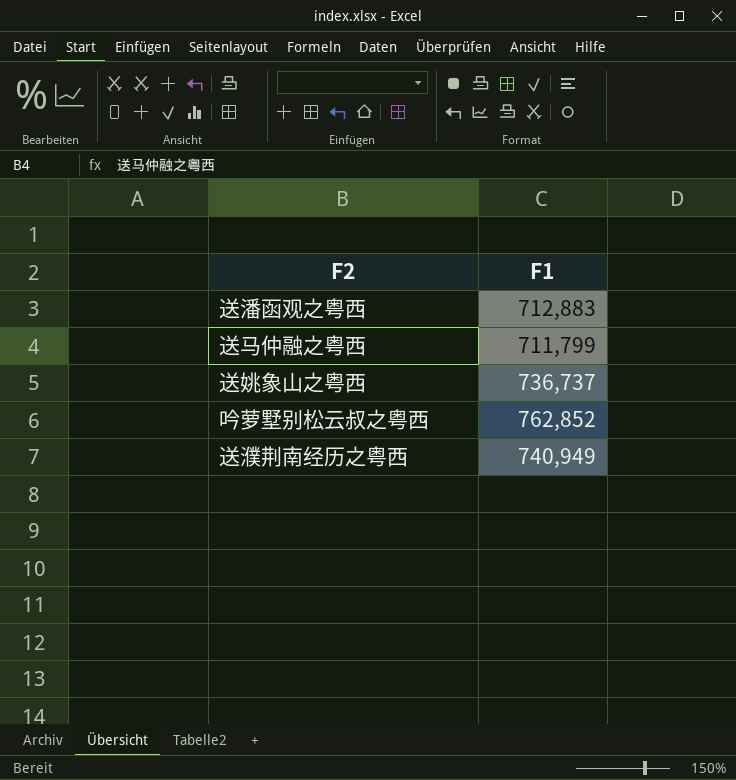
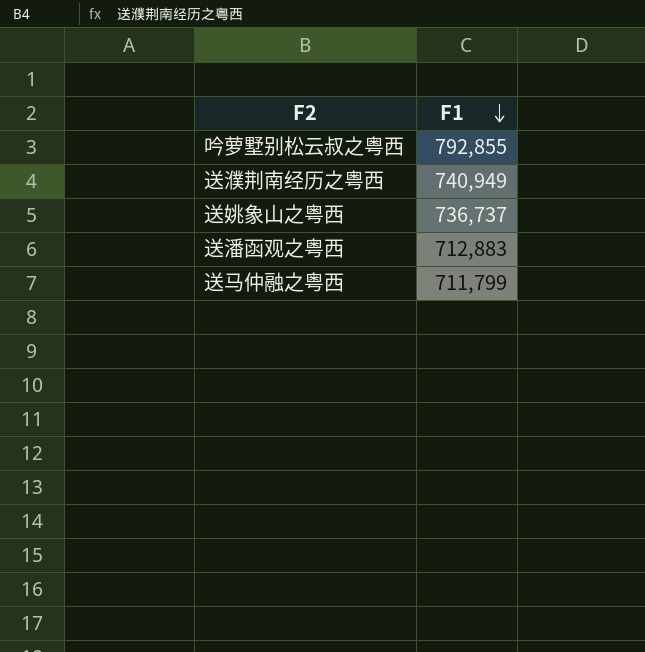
row order: none -> F1 descending
吟萝墅别松云叔之粤西 | F1: 762,852 -> 792,855

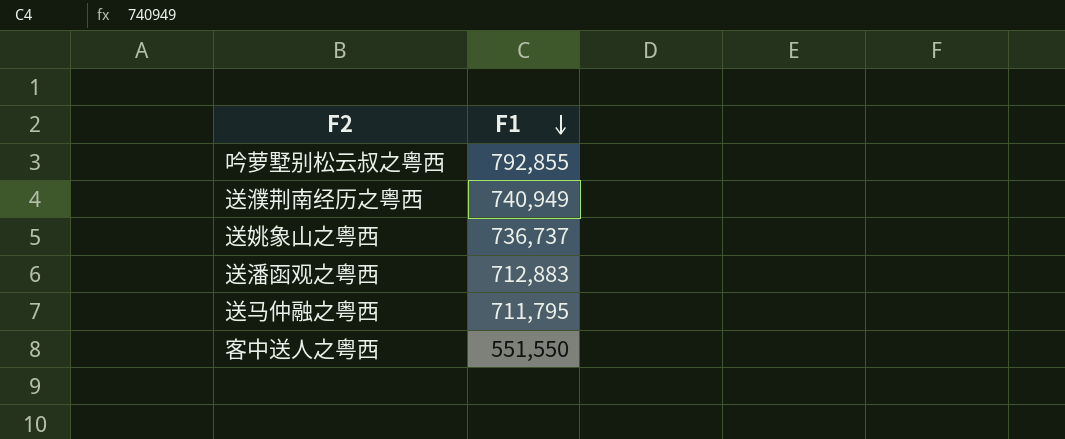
送马仲融之粤西 | F1: 711,799 -> 711,795
row 客中送人之粤西: none -> 551,550

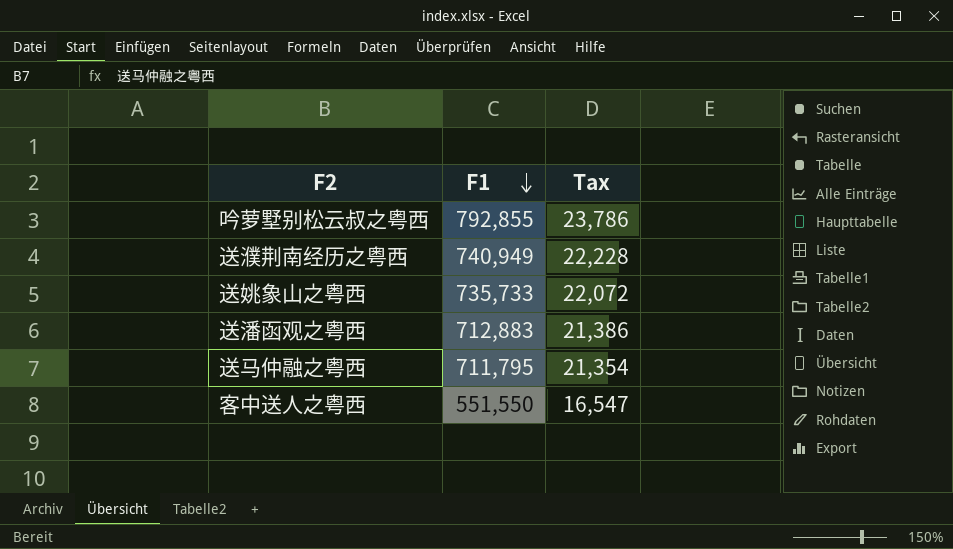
column Tax | formula: none -> [F1] * 0.03
送姚象山之粤西 | F1: 736,737 -> 735,733

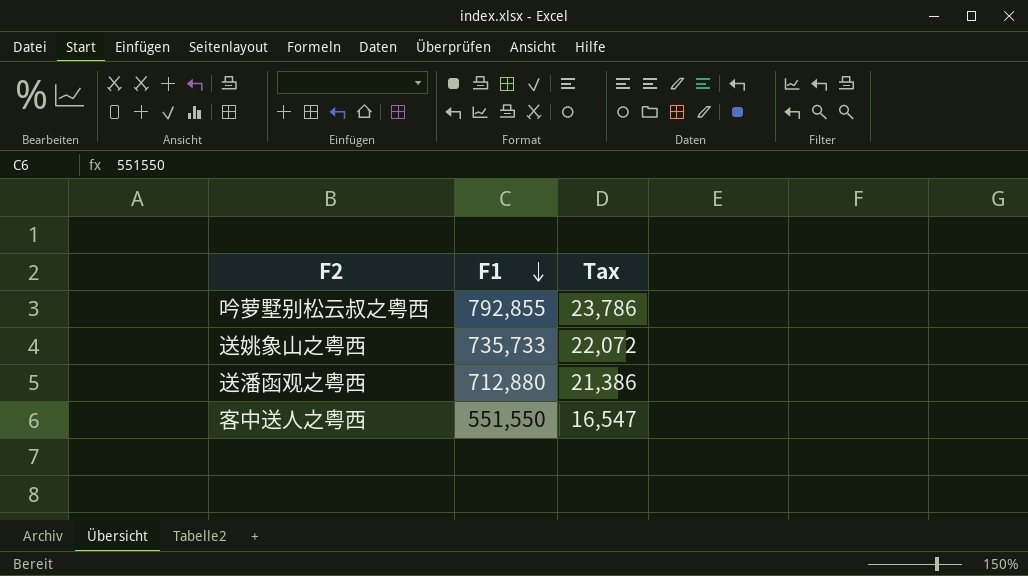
row 送濮荆南经历之粤西: 740,949 | 22,228 -> none
row 送马仲融之粤西: 711,795 | 21,354 -> none
送潘函观之粤西 | F1: 712,883 -> 712,880

